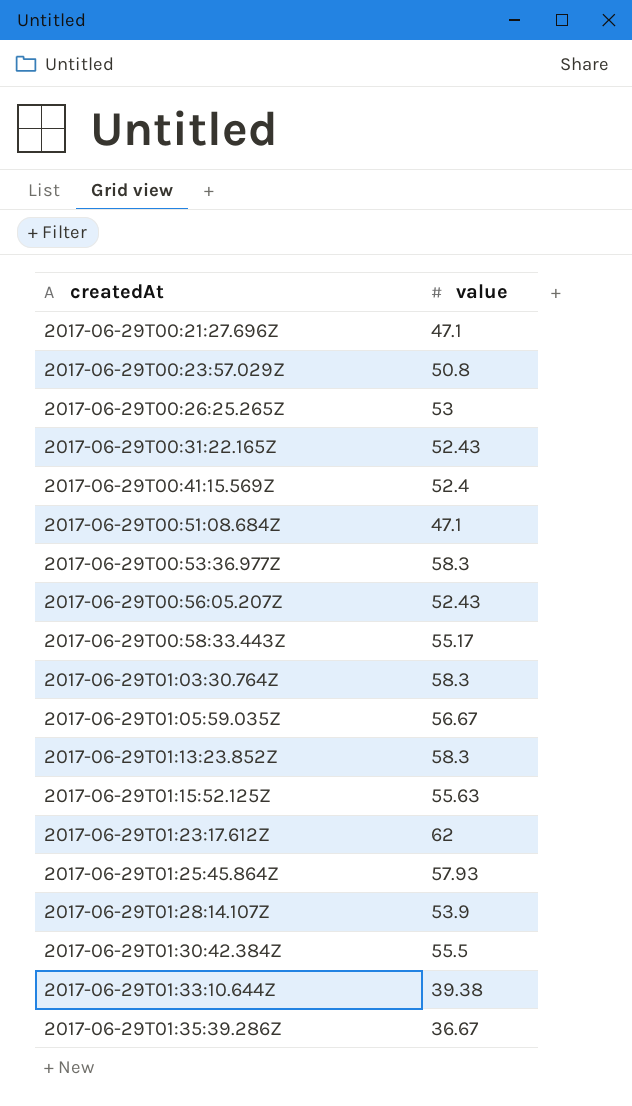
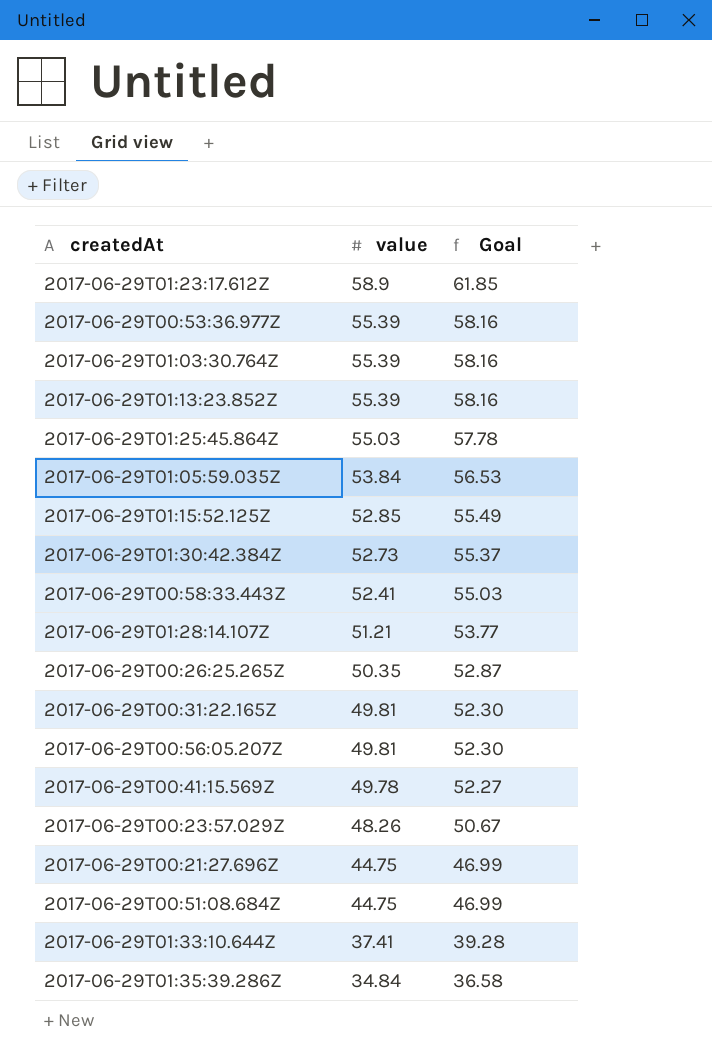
row order: createdAt ascending -> value descending
column Goal | formula: none -> [value] * 1.05
2017-06-29T01:23:17.612Z | value: 62 -> 58.9
2017-06-29T00:53:36.977Z | value: 58.3 -> 55.39
2017-06-29T01:03:30.764Z | value: 58.3 -> 55.39
2017-06-29T01:13:23.852Z | value: 58.3 -> 55.39
2017-06-29T01:25:45.864Z | value: 57.93 -> 55.03
2017-06-29T01:05:59.035Z | value: 56.67 -> 53.84
2017-06-29T01:15:52.125Z | value: 55.63 -> 52.85
2017-06-29T01:30:42.384Z | value: 55.5 -> 52.73
2017-06-29T00:58:33.443Z | value: 55.17 -> 52.41
2017-06-29T01:28:14.107Z | value: 53.9 -> 51.21
2017-06-29T00:26:25.265Z | value: 53 -> 50.35
2017-06-29T00:31:22.165Z | value: 52.43 -> 49.81
2017-06-29T00:56:05.207Z | value: 52.43 -> 49.81
2017-06-29T00:41:15.569Z | value: 52.4 -> 49.78
2017-06-29T00:23:57.029Z | value: 50.8 -> 48.26
2017-06-29T00:21:27.696Z | value: 47.1 -> 44.75
2017-06-29T00:51:08.684Z | value: 47.1 -> 44.75
2017-06-29T01:33:10.644Z | value: 39.38 -> 37.41
2017-06-29T01:35:39.286Z | value: 36.67 -> 34.84

